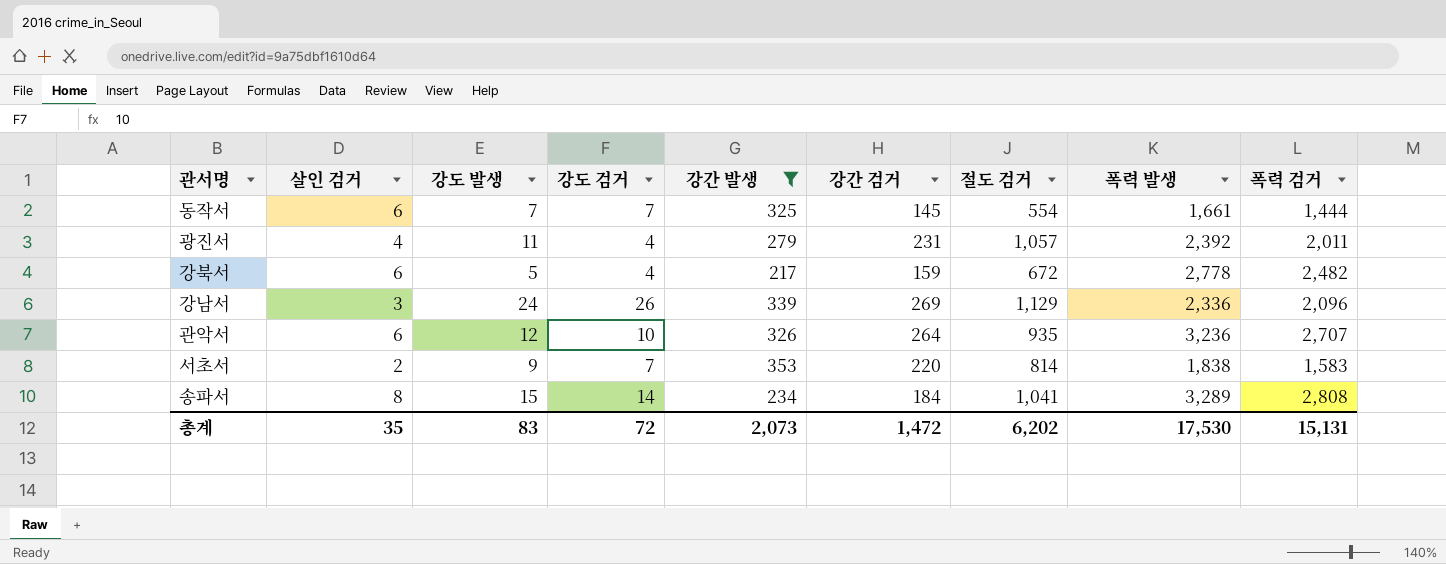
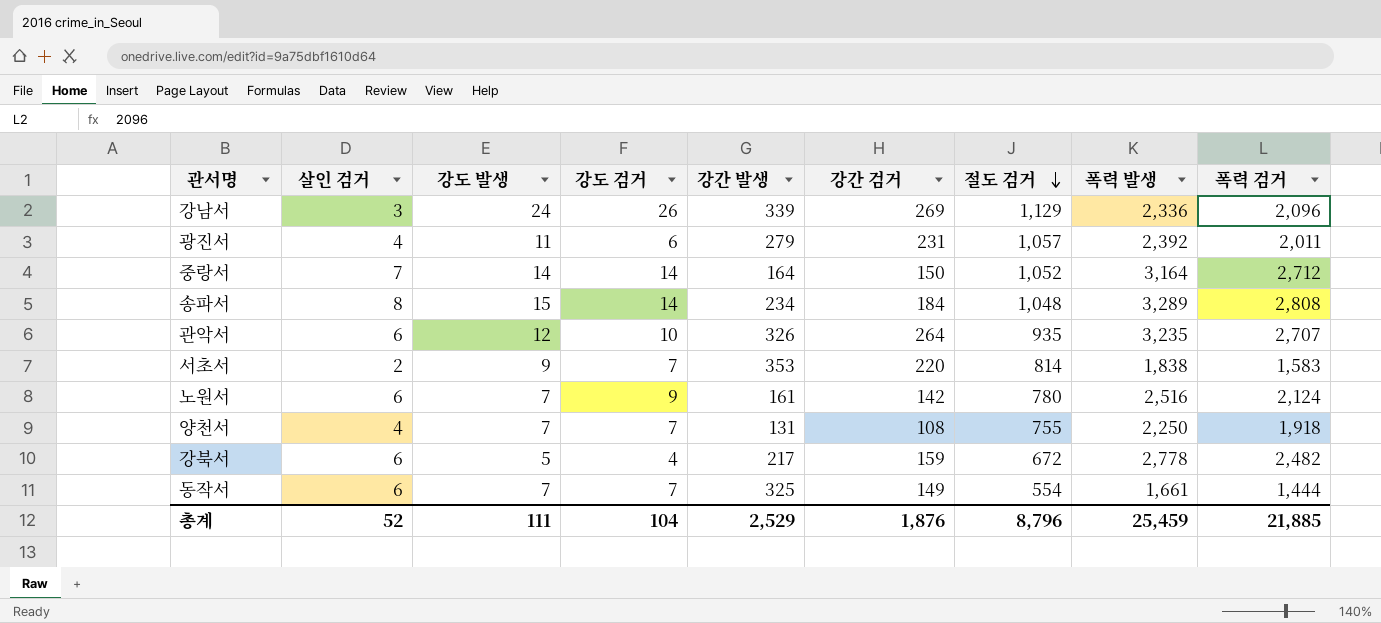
filter: 강간 발생 >= 217 -> none
row order: none -> 절도 검거 descending
광진서 | 강도 검거: 4 -> 6
송파서 | 절도 검거: 1,041 -> 1,048
관악서 | 폭력 발생: 3,236 -> 3,235
동작서 | 강간 검거: 145 -> 149
총계 | 살인 검거: 35 -> 52
총계 | 강도 발생: 83 -> 111
총계 | 강도 검거: 72 -> 104
총계 | 강간 발생: 2,073 -> 2,529
총계 | 강간 검거: 1,472 -> 1,876
총계 | 절도 검거: 6,202 -> 8,796
총계 | 폭력 발생: 17,530 -> 25,459
총계 | 폭력 검거: 15,131 -> 21,885

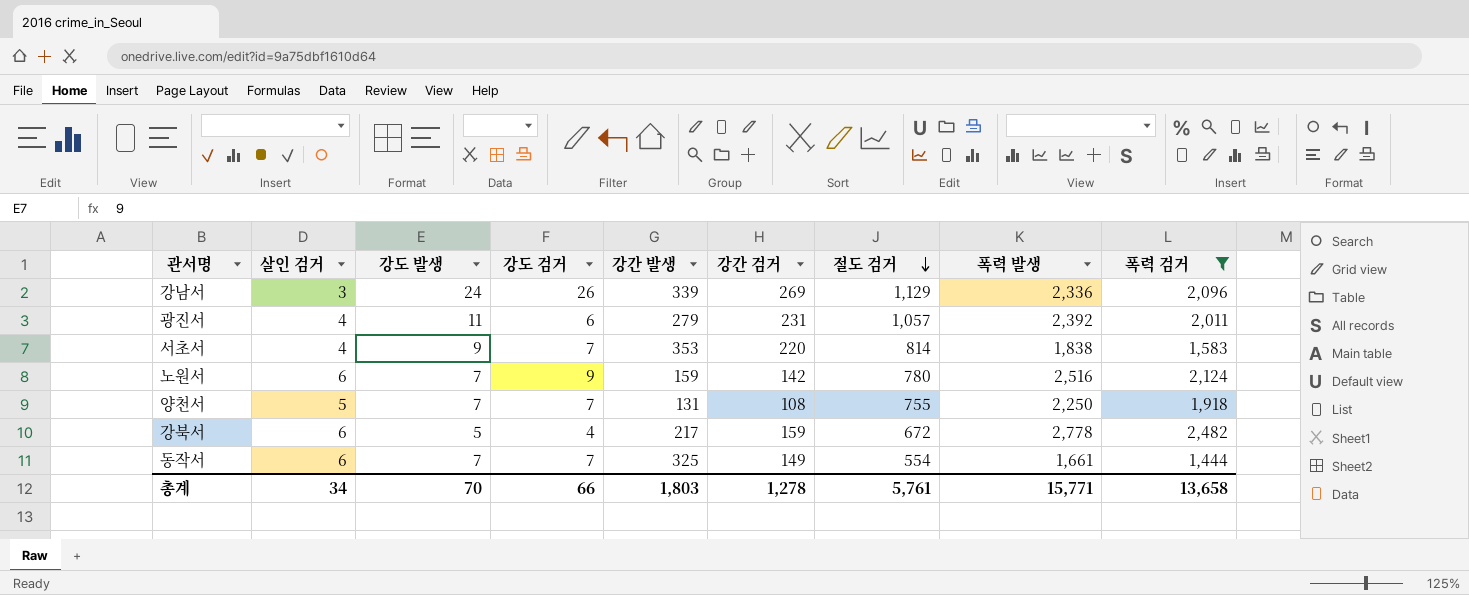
filter: none -> 폭력 검거 <= 2,482
서초서 | 살인 검거: 2 -> 4
노원서 | 강간 발생: 161 -> 159
양천서 | 살인 검거: 4 -> 5
총계 | 살인 검거: 52 -> 34
총계 | 강도 발생: 111 -> 70
총계 | 강도 검거: 104 -> 66
총계 | 강간 발생: 2,529 -> 1,803
총계 | 강간 검거: 1,876 -> 1,278
총계 | 절도 검거: 8,796 -> 5,761
총계 | 폭력 발생: 25,459 -> 15,771
총계 | 폭력 검거: 21,885 -> 13,658

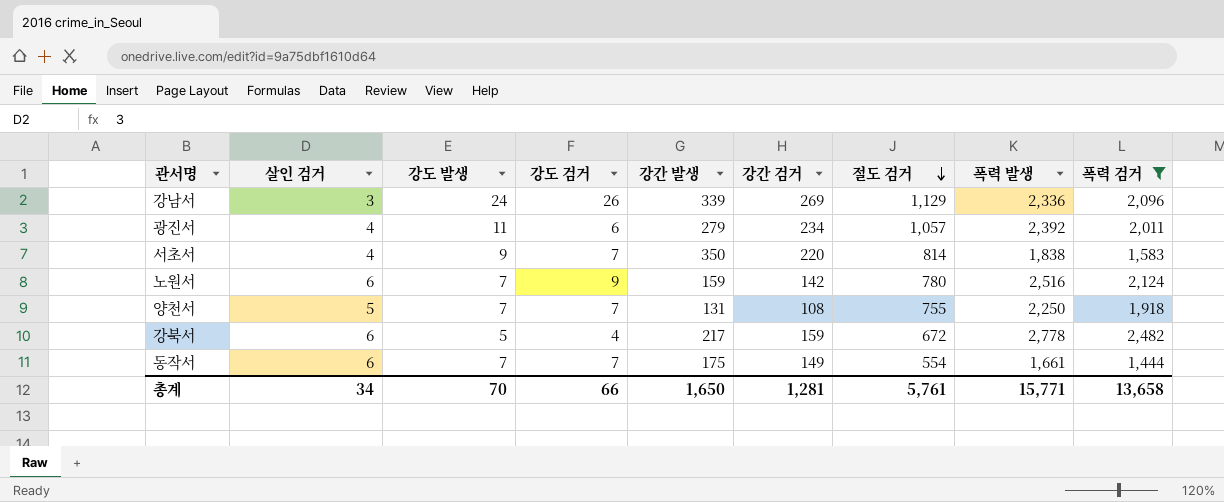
광진서 | 강간 검거: 231 -> 234
서초서 | 강간 발생: 353 -> 350
동작서 | 강간 발생: 325 -> 175
총계 | 강간 발생: 1,803 -> 1,650
총계 | 강간 검거: 1,278 -> 1,281

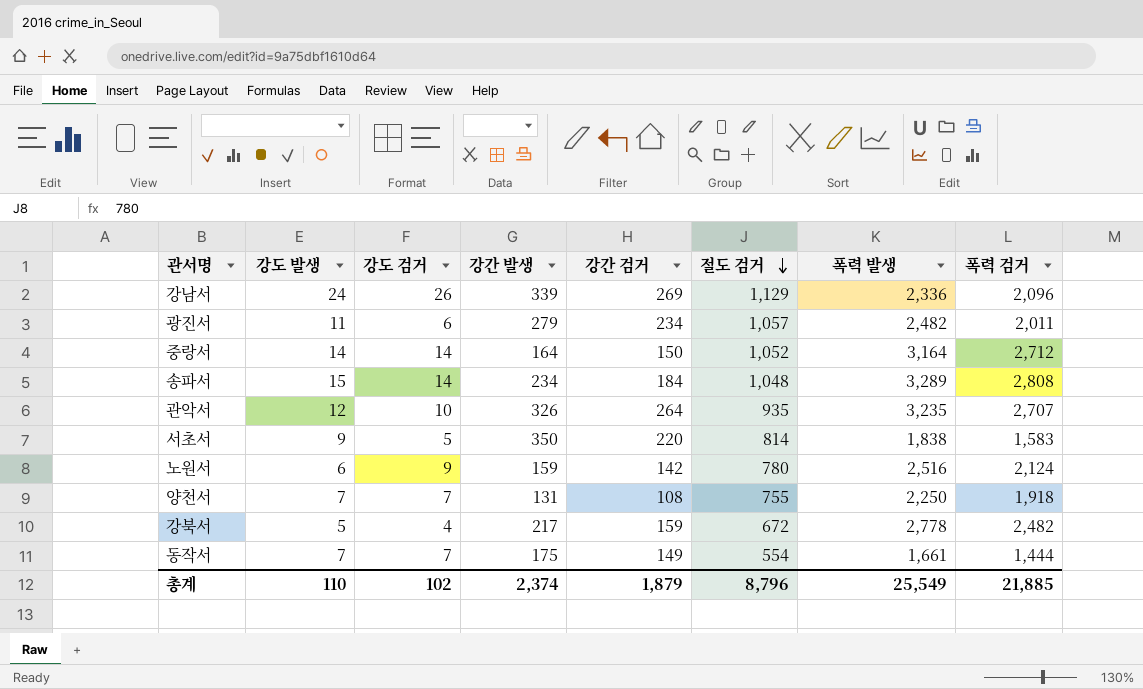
filter: 폭력 검거 <= 2,482 -> none
column 살인 검거 | position: 2 -> none
광진서 | 폭력 발생: 2,392 -> 2,482
서초서 | 강도 검거: 7 -> 5
노원서 | 강도 발생: 7 -> 6
총계 | 강도 발생: 70 -> 110
총계 | 강도 검거: 66 -> 102
총계 | 강간 발생: 1,650 -> 2,374
총계 | 강간 검거: 1,281 -> 1,879
총계 | 절도 검거: 5,761 -> 8,796
총계 | 폭력 발생: 15,771 -> 25,549
총계 | 폭력 검거: 13,658 -> 21,885

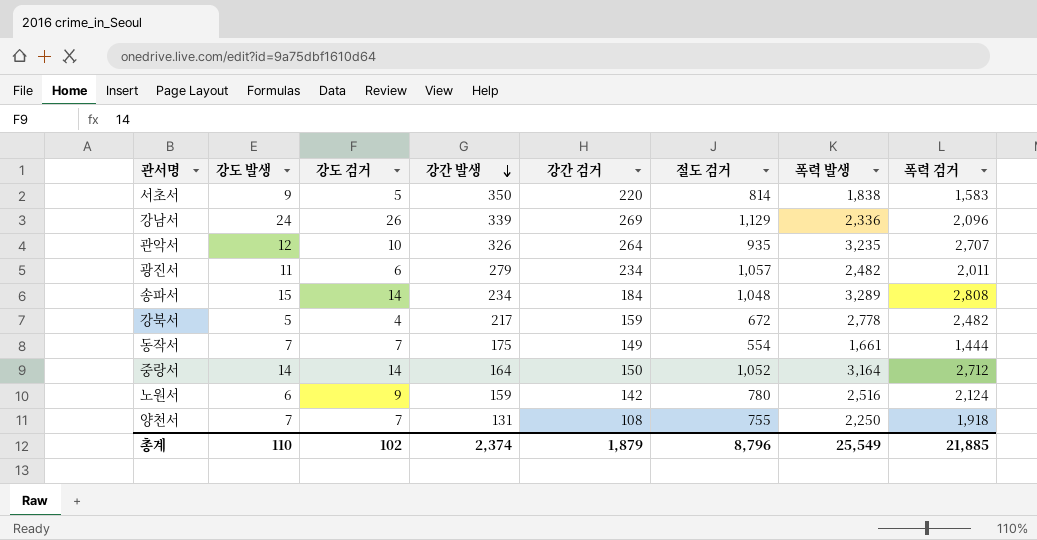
row order: 절도 검거 descending -> 강간 발생 descending

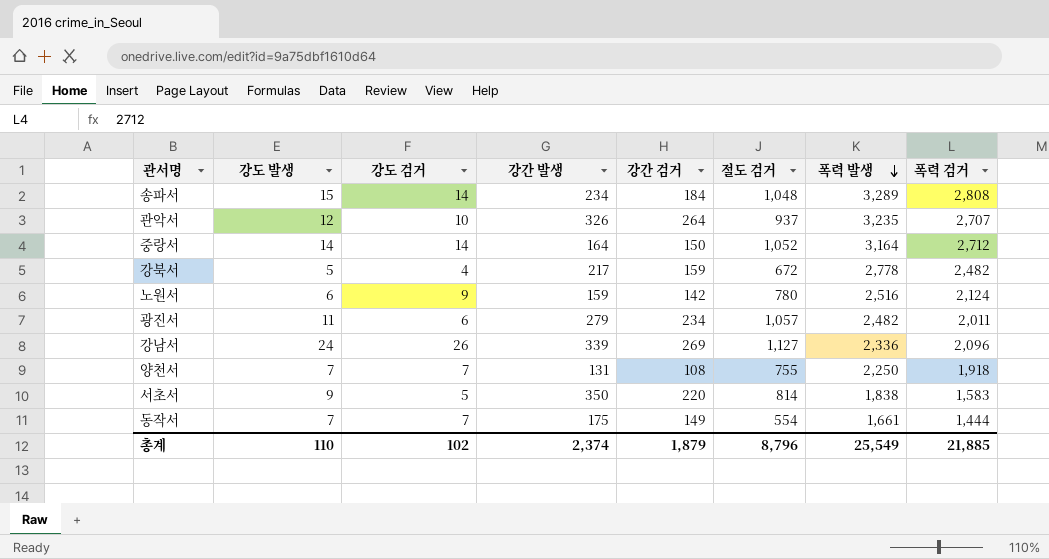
row order: 강간 발생 descending -> 폭력 발생 descending
관악서 | 절도 검거: 935 -> 937
강남서 | 절도 검거: 1,129 -> 1,127

